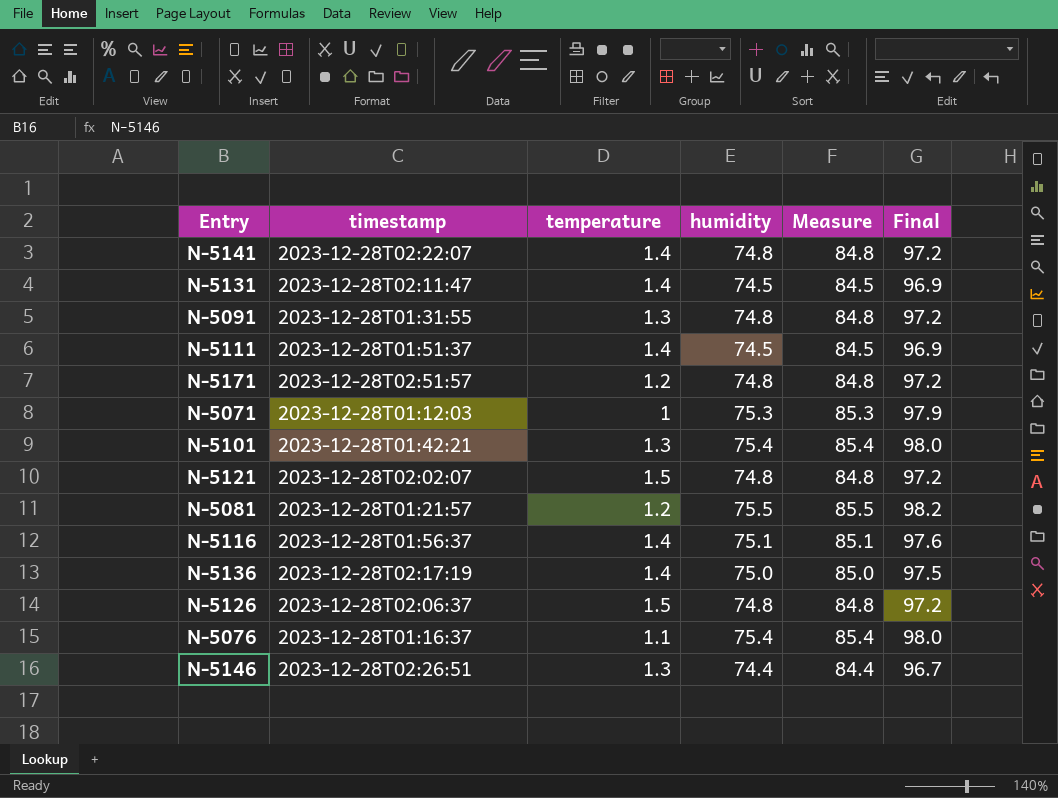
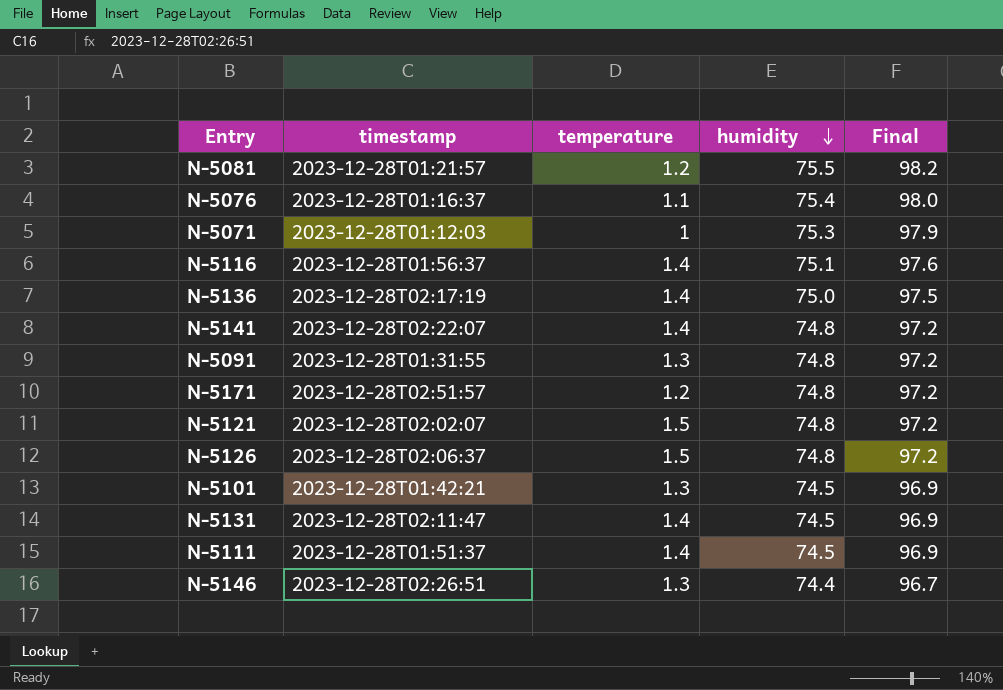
row order: none -> humidity descending
column Measure | formula: [humidity] + 10 -> none
N-5101 | humidity: 75.4 -> 74.5
N-5101 | Final: 98.0 -> 96.9

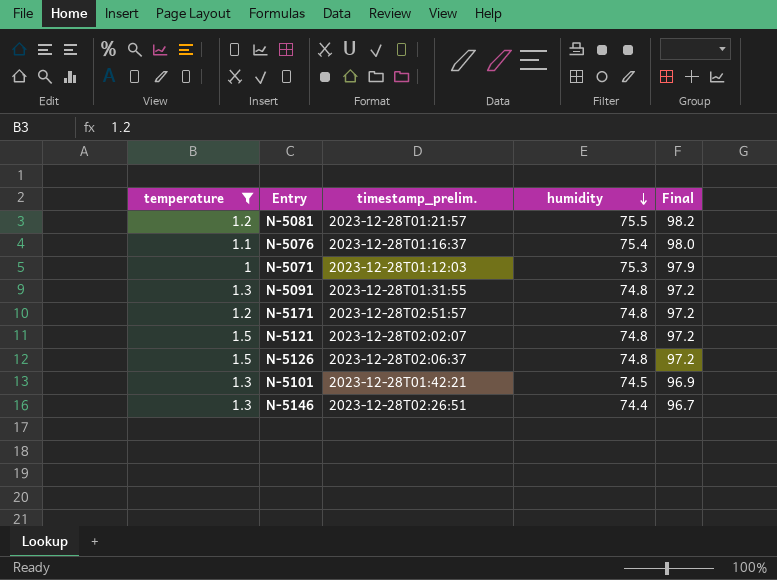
filter: none -> temperature != 1.4
column temperature | position: 3 -> 1
column name: timestamp -> timestamp_prelim.

